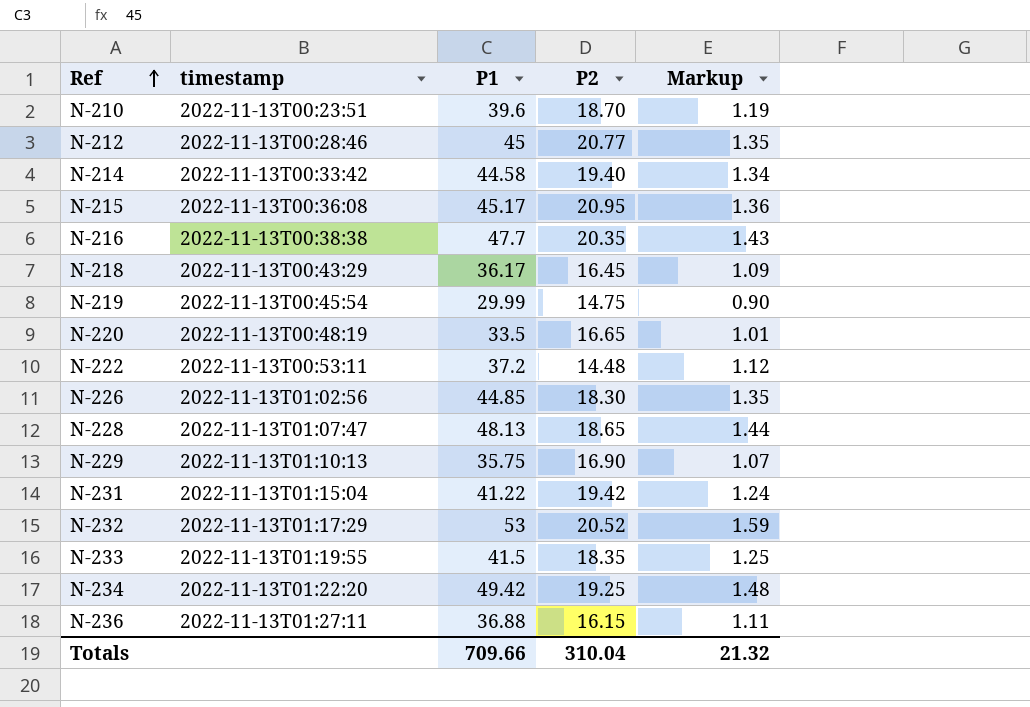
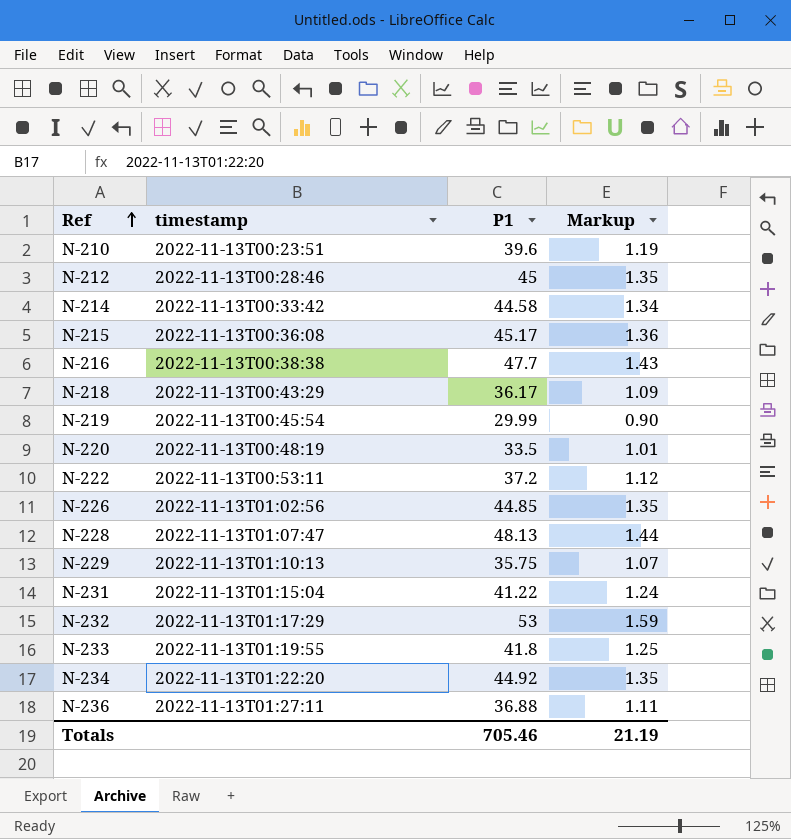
column P2 | position: 4 -> none
N-233 | P1: 41.5 -> 41.8
N-234 | P1: 49.42 -> 44.92
N-234 | Markup: 1.48 -> 1.35
Totals | P1: 709.66 -> 705.46
Totals | Markup: 21.32 -> 21.19

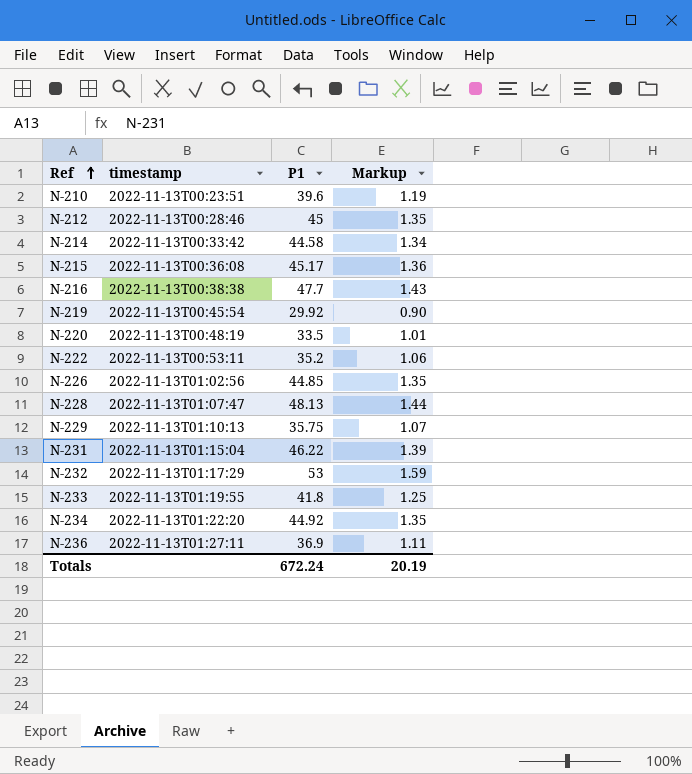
row N-218: 2022-11-13T00:43:29 | 36.17 | 1.09 -> none
N-219 | P1: 29.99 -> 29.92
N-222 | P1: 37.2 -> 35.2
N-222 | Markup: 1.12 -> 1.06
N-231 | P1: 41.22 -> 46.22
N-231 | Markup: 1.24 -> 1.39
N-236 | P1: 36.88 -> 36.9
Totals | P1: 705.46 -> 672.24
Totals | Markup: 21.19 -> 20.19

